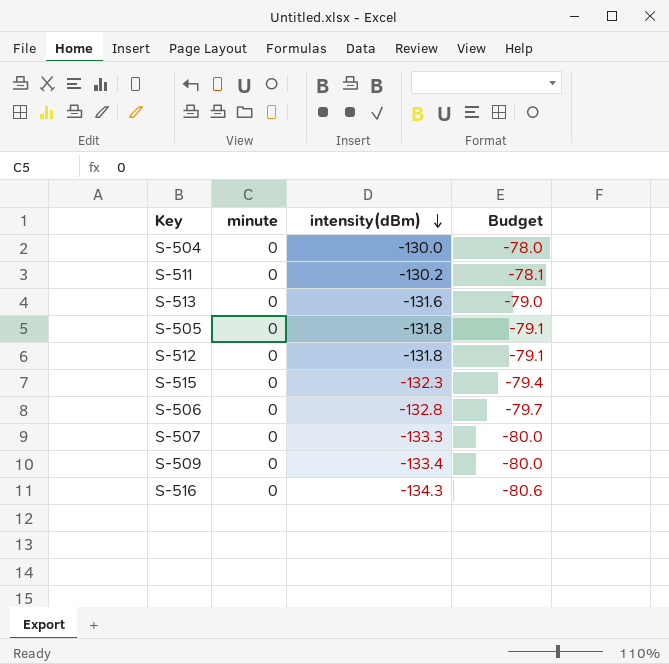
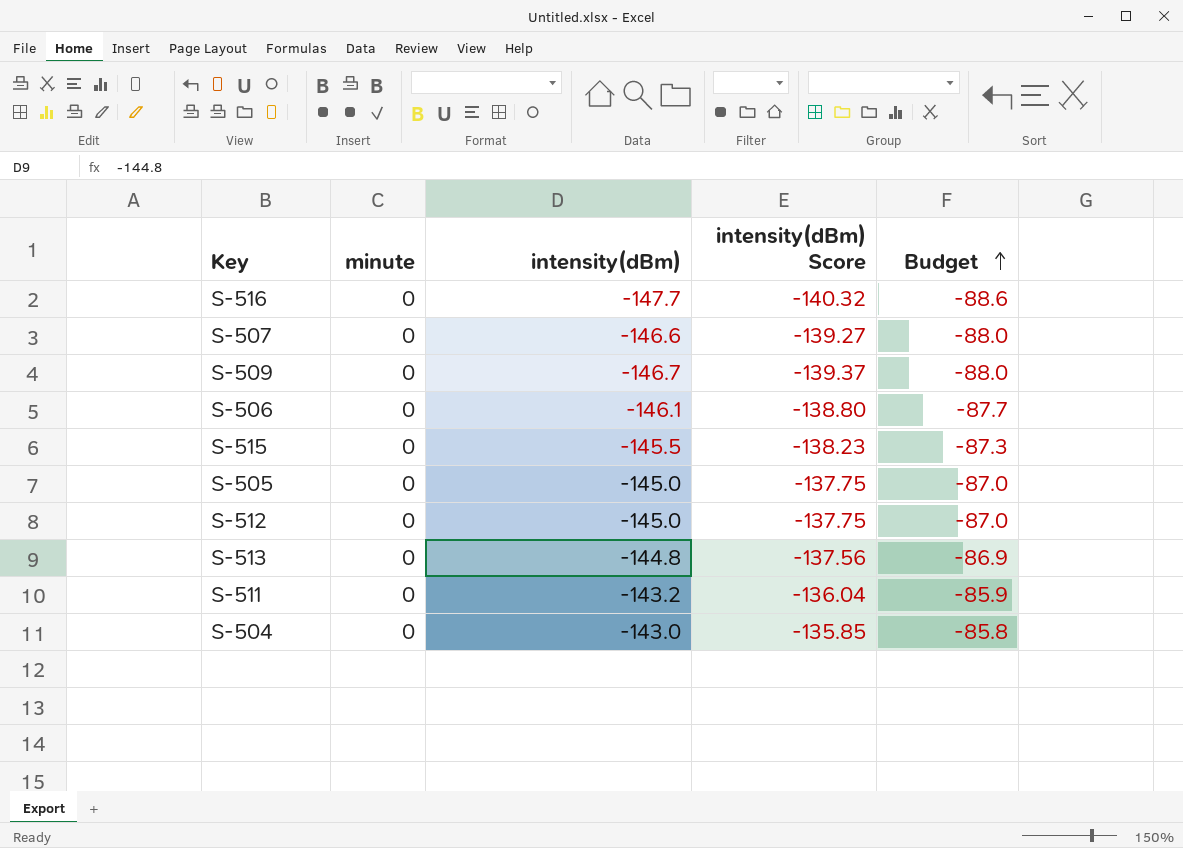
row order: intensity(dBm) descending -> Budget ascending
column intensity(dBm) Score | formula: none -> [intensity(dBm)] * 0.95
S-516 | intensity(dBm): -134.3 -> -147.7
S-516 | Budget: -80.6 -> -88.6
S-507 | intensity(dBm): -133.3 -> -146.6
S-507 | Budget: -80.0 -> -88.0
S-509 | intensity(dBm): -133.4 -> -146.7
S-509 | Budget: -80.0 -> -88.0
S-506 | intensity(dBm): -132.8 -> -146.1
S-506 | Budget: -79.7 -> -87.7
S-515 | intensity(dBm): -132.3 -> -145.5
S-515 | Budget: -79.4 -> -87.3
S-505 | intensity(dBm): -131.8 -> -145.0
S-505 | Budget: -79.1 -> -87.0
S-512 | intensity(dBm): -131.8 -> -145.0
S-512 | Budget: -79.1 -> -87.0
S-513 | intensity(dBm): -131.6 -> -144.8
S-513 | Budget: -79.0 -> -86.9
S-511 | intensity(dBm): -130.2 -> -143.2
S-511 | Budget: -78.1 -> -85.9
S-504 | intensity(dBm): -130.0 -> -143.0
S-504 | Budget: -78.0 -> -85.8

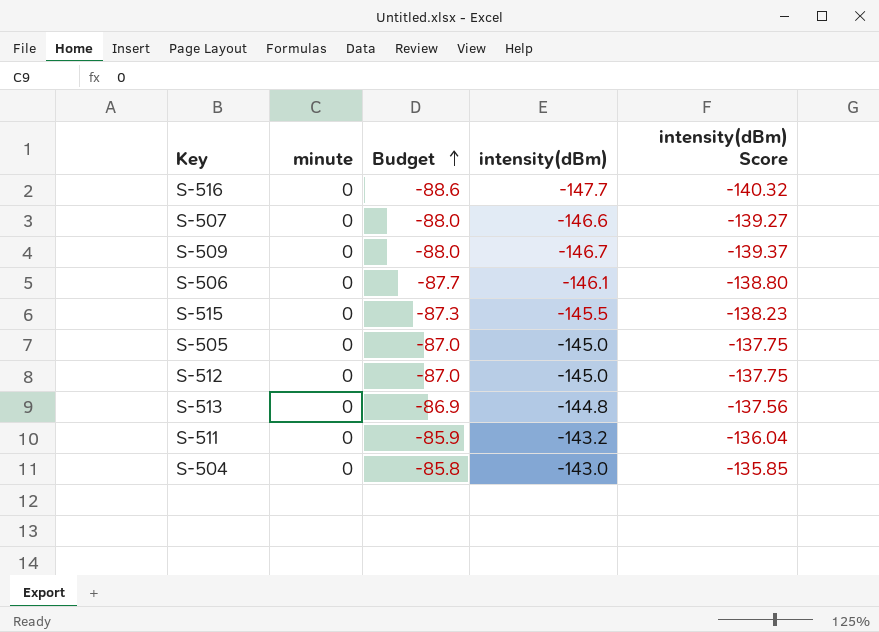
column Budget | position: 5 -> 3

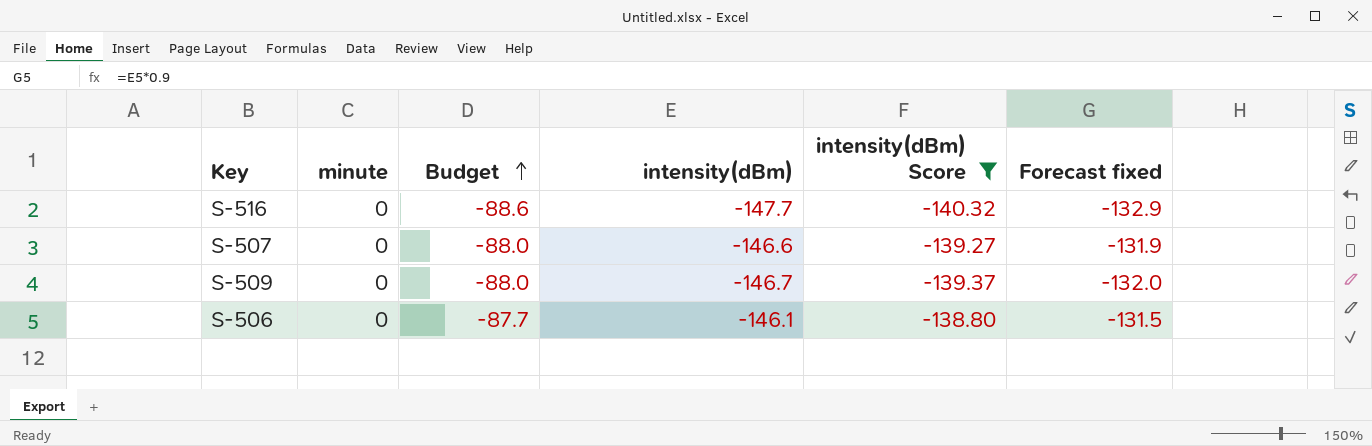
filter: none -> intensity(dBm) Score <= -138.80
column Forecast fixed | formula: none -> [intensity(dBm)] * 0.9

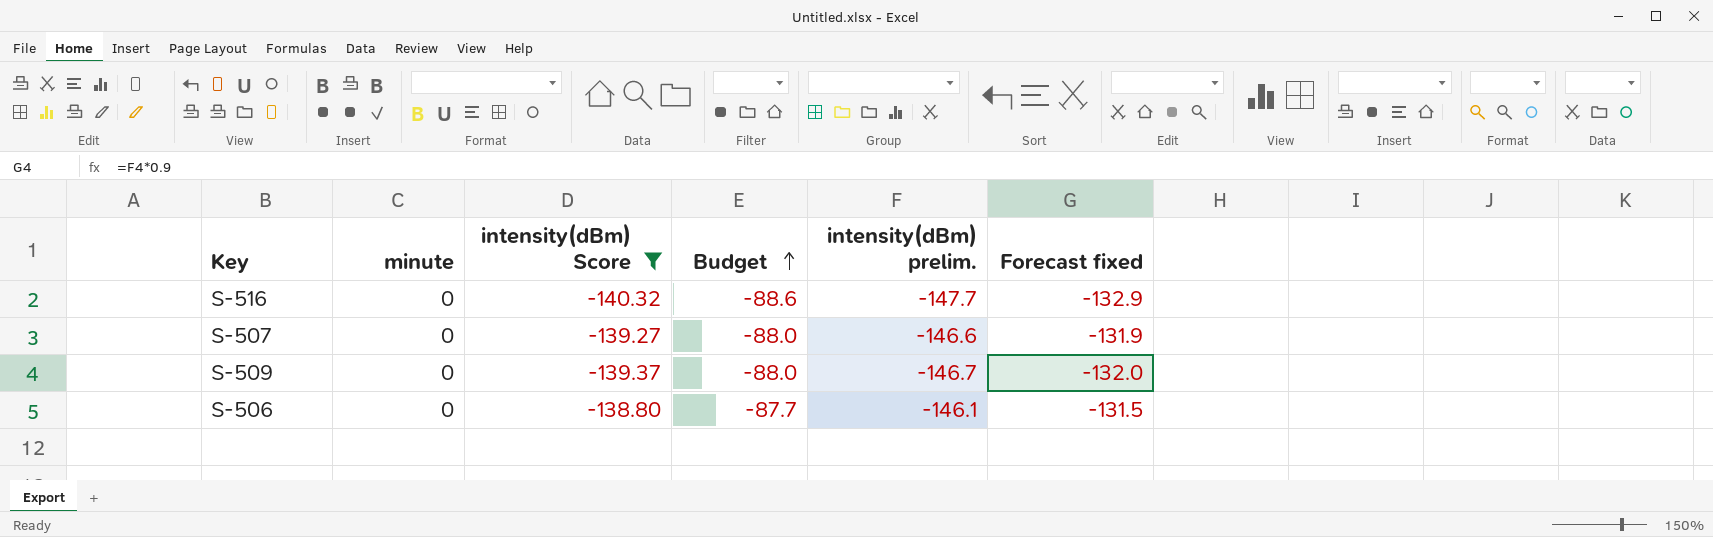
column intensity(dBm) Score | position: 5 -> 3
column name: intensity(dBm) -> intensity(dBm) prelim.

